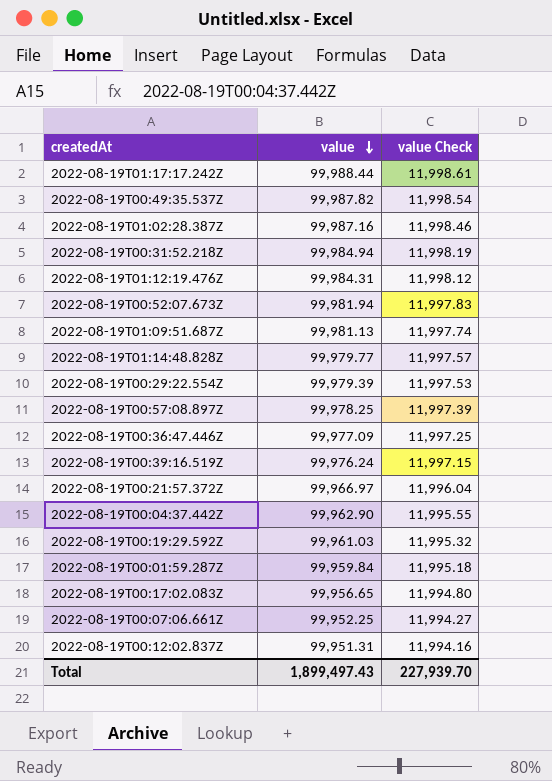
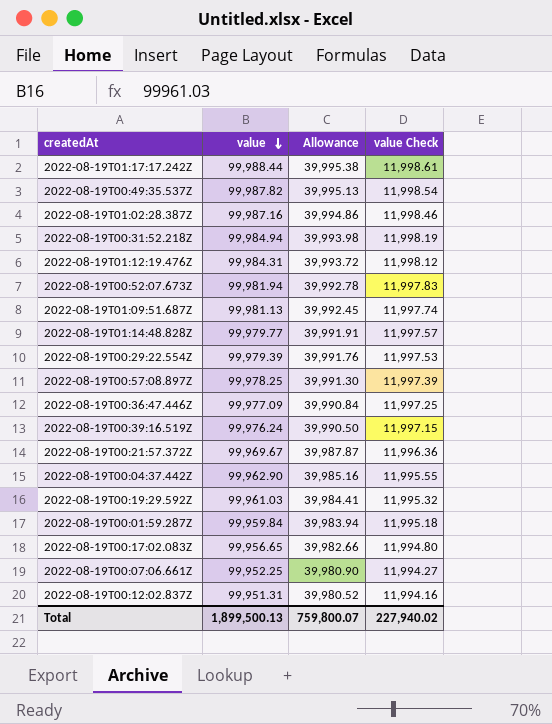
column Allowance | formula: none -> [value] * 0.4
2022-08-19T00:21:57.372Z | value: 99,966.97 -> 99,969.67
2022-08-19T00:21:57.372Z | value Check: 11,996.04 -> 11,996.36
Total | value: 1,899,497.43 -> 1,899,500.13
Total | value Check: 227,939.70 -> 227,940.02

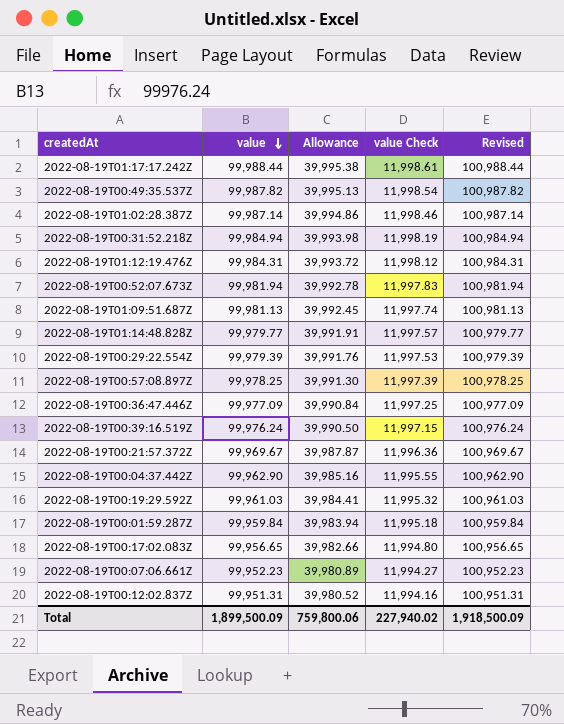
column Revised | formula: none -> [value] + 1000
2022-08-19T01:02:28.387Z | value: 99,987.16 -> 99,987.14
2022-08-19T00:07:06.661Z | value: 99,952.25 -> 99,952.23
2022-08-19T00:07:06.661Z | Allowance: 39,980.90 -> 39,980.89
Total | value: 1,899,500.13 -> 1,899,500.09
Total | Allowance: 759,800.07 -> 759,800.06

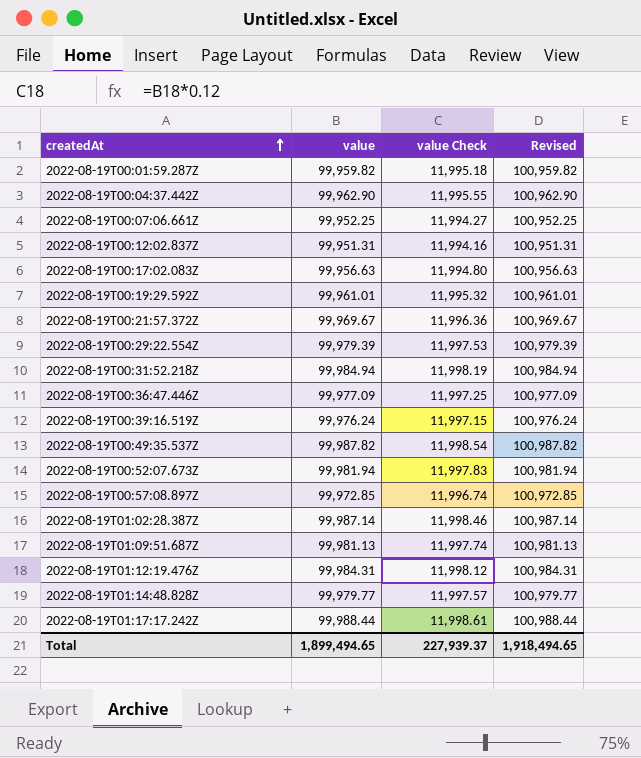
row order: value descending -> createdAt ascending
column Allowance | formula: [value] * 0.4 -> none
2022-08-19T00:01:59.287Z | value: 99,959.84 -> 99,959.82
2022-08-19T00:01:59.287Z | Revised: 100,959.84 -> 100,959.82
2022-08-19T00:07:06.661Z | value: 99,952.23 -> 99,952.25
2022-08-19T00:07:06.661Z | Revised: 100,952.23 -> 100,952.25
2022-08-19T00:17:02.083Z | value: 99,956.65 -> 99,956.63
2022-08-19T00:17:02.083Z | Revised: 100,956.65 -> 100,956.63
2022-08-19T00:19:29.592Z | value: 99,961.03 -> 99,961.01
2022-08-19T00:19:29.592Z | Revised: 100,961.03 -> 100,961.01
2022-08-19T00:57:08.897Z | value: 99,978.25 -> 99,972.85
2022-08-19T00:57:08.897Z | value Check: 11,997.39 -> 11,996.74
2022-08-19T00:57:08.897Z | Revised: 100,978.25 -> 100,972.85
Total | value: 1,899,500.09 -> 1,899,494.65
Total | value Check: 227,940.02 -> 227,939.37
Total | Revised: 1,918,500.09 -> 1,918,494.65

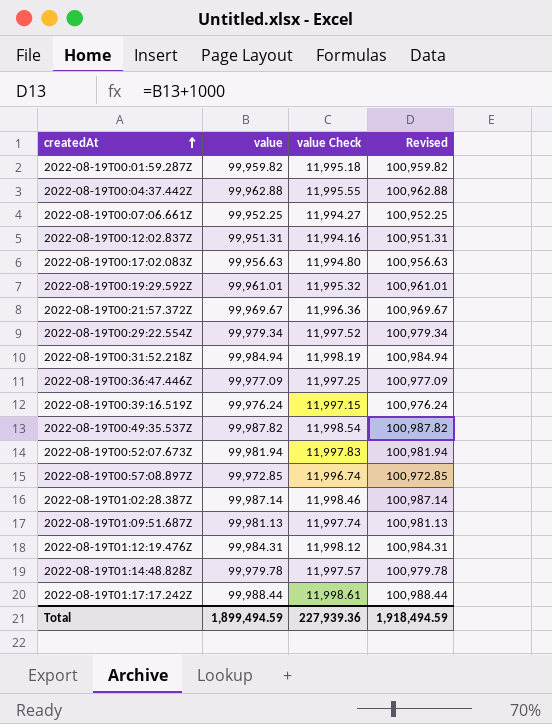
2022-08-19T00:04:37.442Z | value: 99,962.90 -> 99,962.88
2022-08-19T00:04:37.442Z | Revised: 100,962.90 -> 100,962.88
2022-08-19T00:29:22.554Z | value: 99,979.39 -> 99,979.34
2022-08-19T00:29:22.554Z | value Check: 11,997.53 -> 11,997.52
2022-08-19T00:29:22.554Z | Revised: 100,979.39 -> 100,979.34
2022-08-19T01:14:48.828Z | value: 99,979.77 -> 99,979.78
2022-08-19T01:14:48.828Z | Revised: 100,979.77 -> 100,979.78
Total | value: 1,899,494.65 -> 1,899,494.59
Total | value Check: 227,939.37 -> 227,939.36
Total | Revised: 1,918,494.65 -> 1,918,494.59

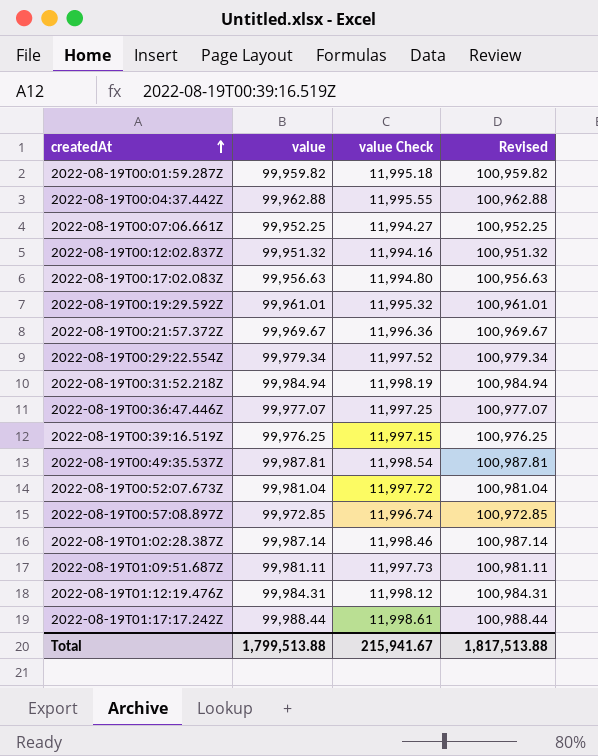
row 2022-08-19T01:14:48.828Z: 99,979.78 | 11,997.57 | 100,979.78 -> none
2022-08-19T00:12:02.837Z | value: 99,951.31 -> 99,951.32
2022-08-19T00:12:02.837Z | Revised: 100,951.31 -> 100,951.32
2022-08-19T00:36:47.446Z | value: 99,977.09 -> 99,977.07
2022-08-19T00:36:47.446Z | Revised: 100,977.09 -> 100,977.07
2022-08-19T00:39:16.519Z | value: 99,976.24 -> 99,976.25
2022-08-19T00:39:16.519Z | Revised: 100,976.24 -> 100,976.25
2022-08-19T00:49:35.537Z | value: 99,987.82 -> 99,987.81
2022-08-19T00:49:35.537Z | Revised: 100,987.82 -> 100,987.81
2022-08-19T00:52:07.673Z | value: 99,981.94 -> 99,981.04
2022-08-19T00:52:07.673Z | value Check: 11,997.83 -> 11,997.72
2022-08-19T00:52:07.673Z | Revised: 100,981.94 -> 100,981.04
2022-08-19T01:09:51.687Z | value: 99,981.13 -> 99,981.11
2022-08-19T01:09:51.687Z | value Check: 11,997.74 -> 11,997.73
2022-08-19T01:09:51.687Z | Revised: 100,981.13 -> 100,981.11
Total | value: 1,899,494.59 -> 1,799,513.88
Total | value Check: 227,939.36 -> 215,941.67
Total | Revised: 1,918,494.59 -> 1,817,513.88

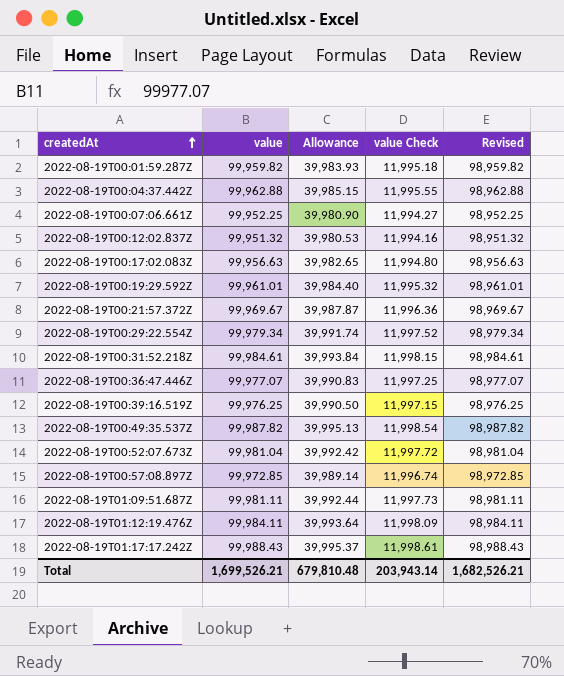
column Allowance | formula: none -> [value] * 0.4
column Revised | formula: [value] + 1000 -> [value] - 1000
row 2022-08-19T01:02:28.387Z: 99,987.14 | 11,998.46 | 100,987.14 -> none
2022-08-19T00:31:52.218Z | value: 99,984.94 -> 99,984.61
2022-08-19T00:31:52.218Z | value Check: 11,998.19 -> 11,998.15
2022-08-19T00:49:35.537Z | value: 99,987.81 -> 99,987.82
2022-08-19T01:12:19.476Z | value: 99,984.31 -> 99,984.11
2022-08-19T01:12:19.476Z | value Check: 11,998.12 -> 11,998.09
2022-08-19T01:17:17.242Z | value: 99,988.44 -> 99,988.43
Total | value: 1,799,513.88 -> 1,699,526.21
Total | value Check: 215,941.67 -> 203,943.14
Total | Revised: 1,817,513.88 -> 1,682,526.21

